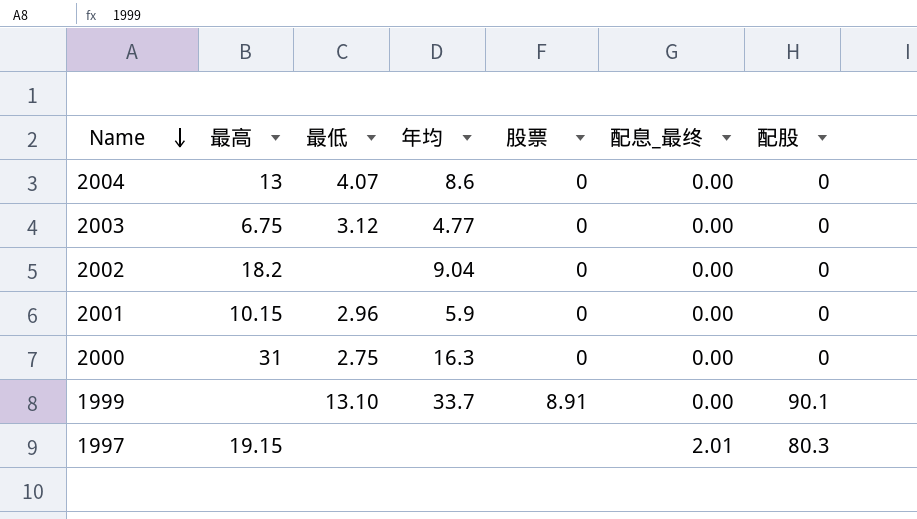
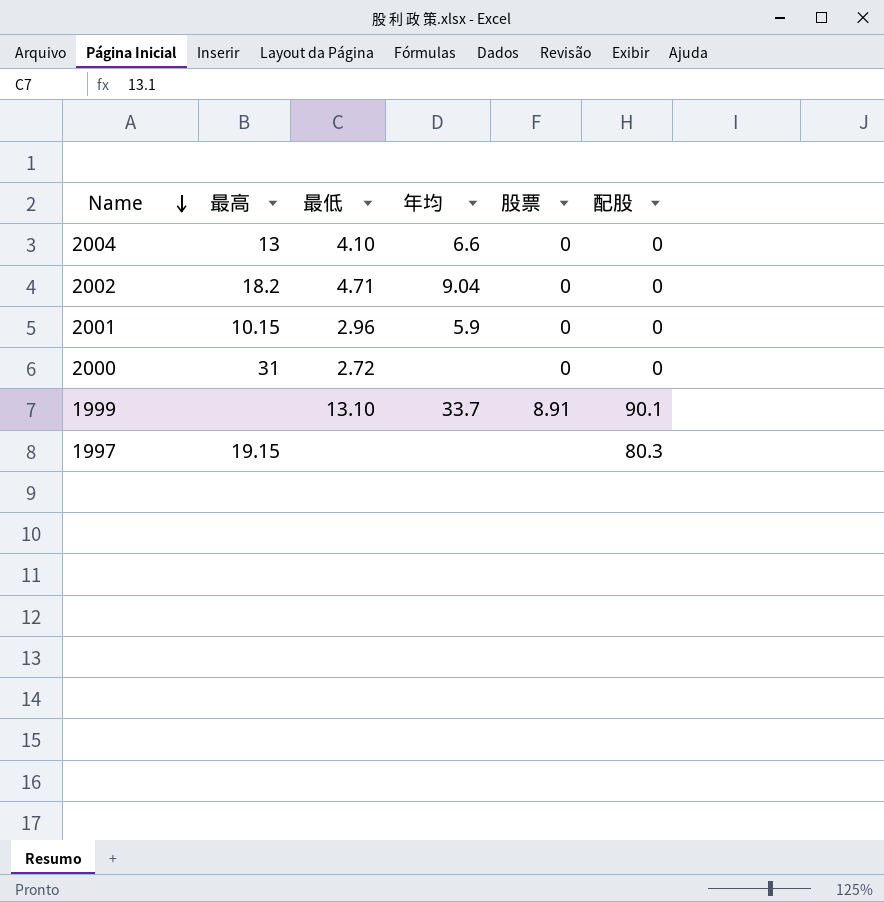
column 配息_最终 | position: 6 -> none
row 2003: 6.75 | 3.12 | 4.77 | 0 | 0.00 | 0 -> none
2004 | 最低: 4.07 -> 4.10
2004 | 年均: 8.6 -> 6.6
2002 | 最低: none -> 4.71
2000 | 最低: 2.75 -> 2.72
2000 | 年均: 16.3 -> none

